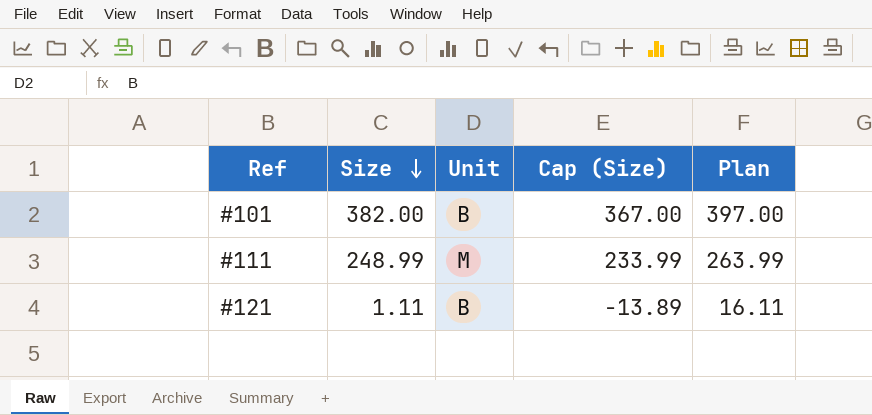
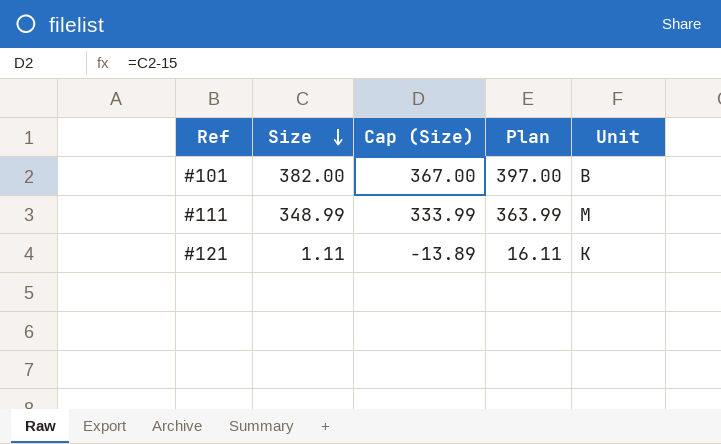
column Unit | position: 3 -> 5
#111 | Size: 248.99 -> 348.99
#111 | Cap (Size): 233.99 -> 333.99
#111 | Plan: 263.99 -> 363.99
#121 | Unit: B -> K

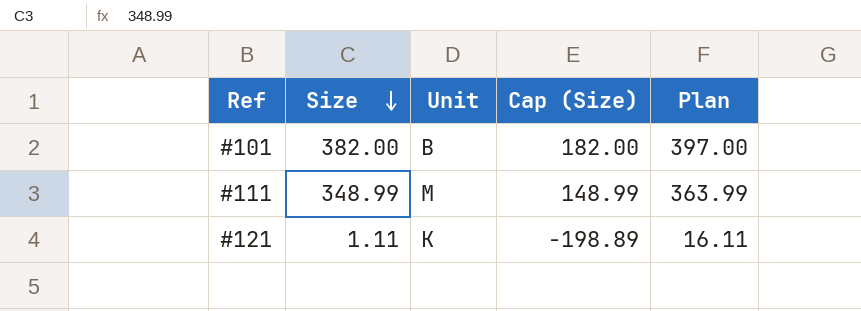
column Unit | position: 5 -> 3
column Cap (Size) | formula: [Size] - 15 -> [Size] - 200

